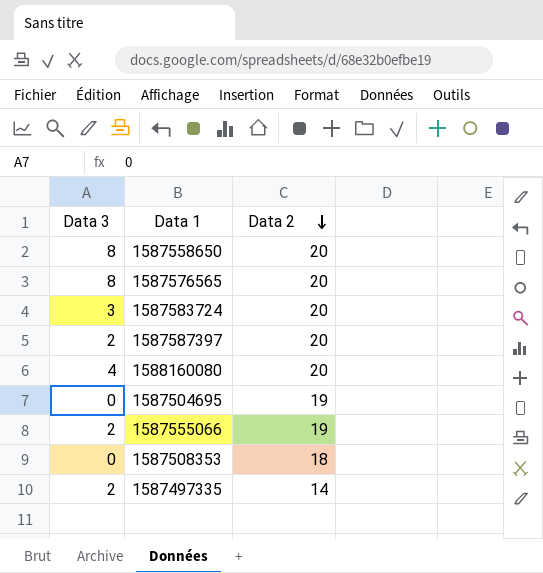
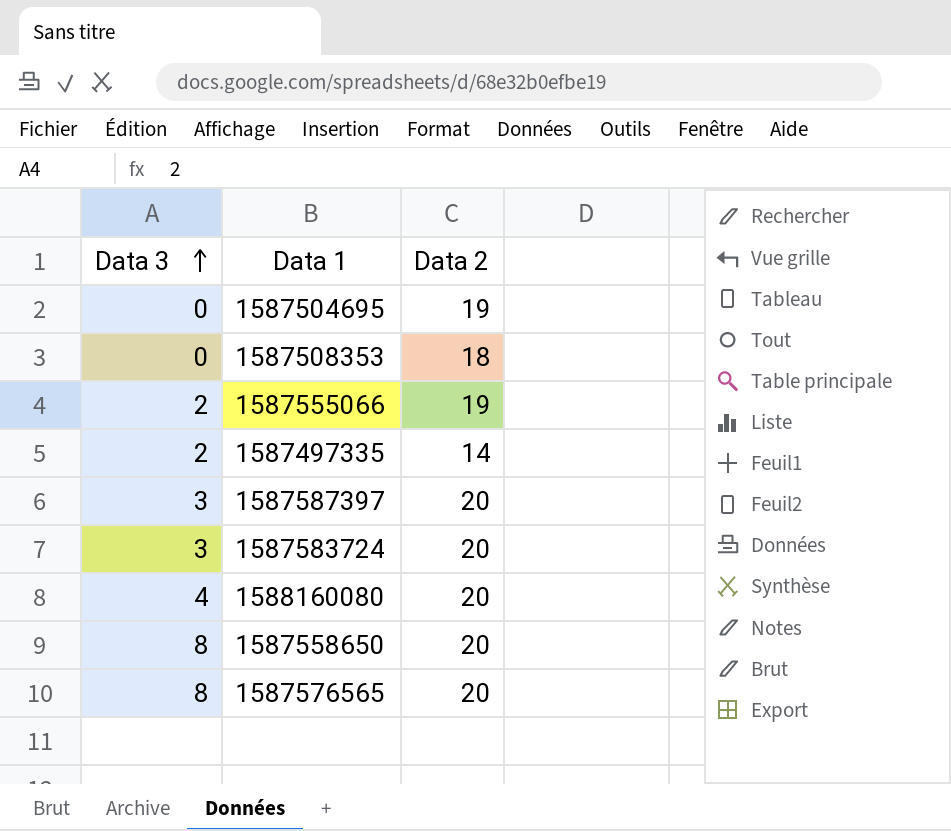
row order: Data 2 descending -> Data 3 ascending
1587587397 | Data 3: 2 -> 3

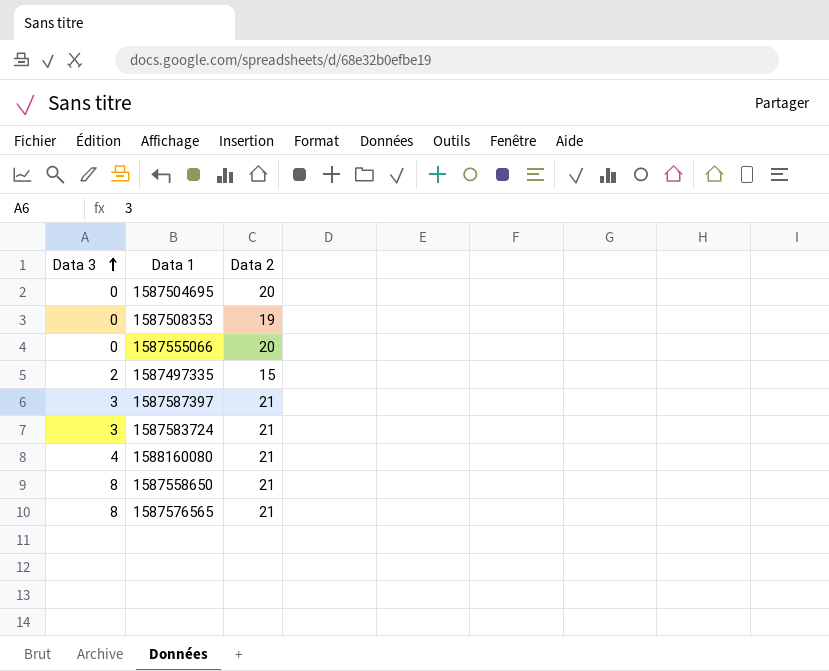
1587504695 | Data 2: 19 -> 20
1587508353 | Data 2: 18 -> 19
1587555066 | Data 3: 2 -> 0
1587555066 | Data 2: 19 -> 20
1587497335 | Data 2: 14 -> 15
1587587397 | Data 2: 20 -> 21
1587583724 | Data 2: 20 -> 21
1588160080 | Data 2: 20 -> 21
1587558650 | Data 2: 20 -> 21
1587576565 | Data 2: 20 -> 21

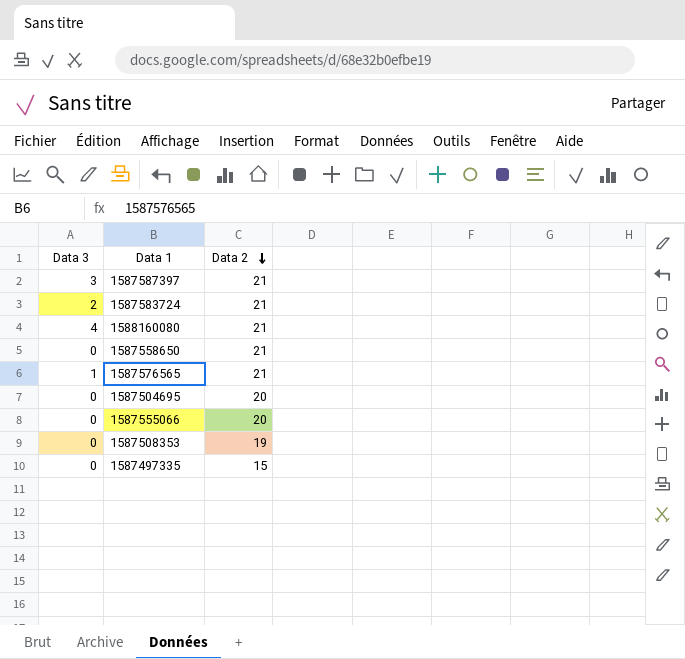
row order: Data 3 ascending -> Data 2 descending
1587583724 | Data 3: 3 -> 2
1587558650 | Data 3: 8 -> 0
1587576565 | Data 3: 8 -> 1
1587497335 | Data 3: 2 -> 0

